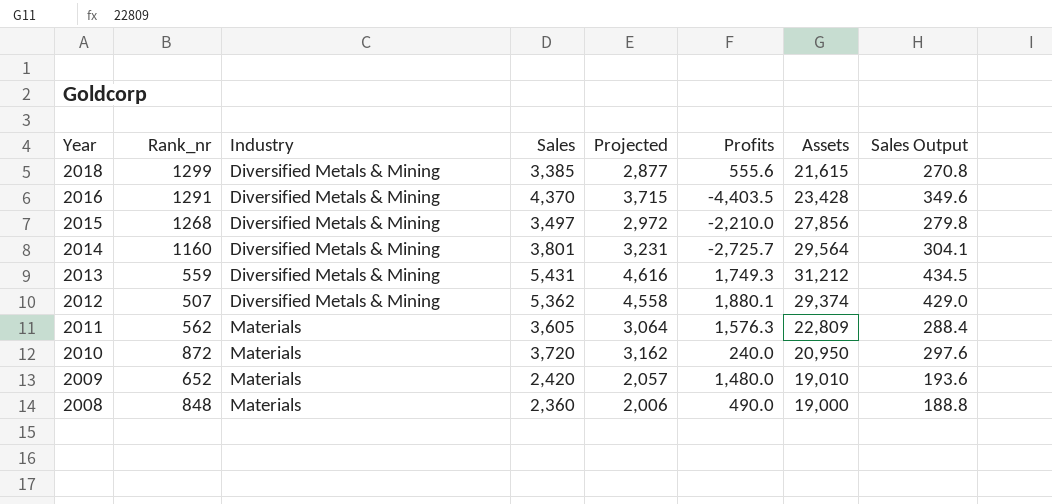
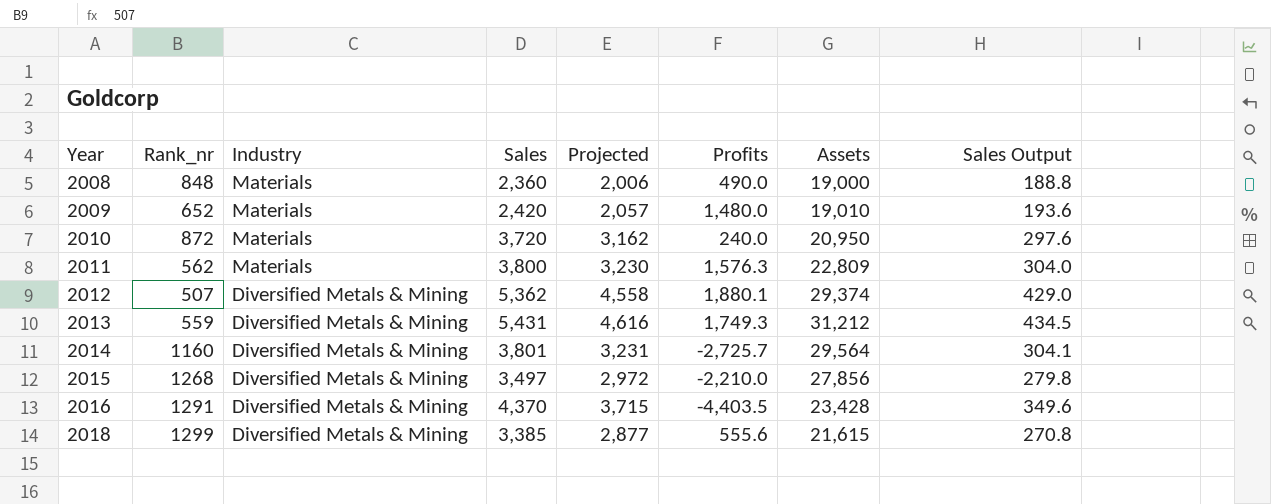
row order: Year descending -> Year ascending
2011 | Sales: 3,605 -> 3,800
2011 | Projected: 3,064 -> 3,230
2011 | Sales Output: 288.4 -> 304.0

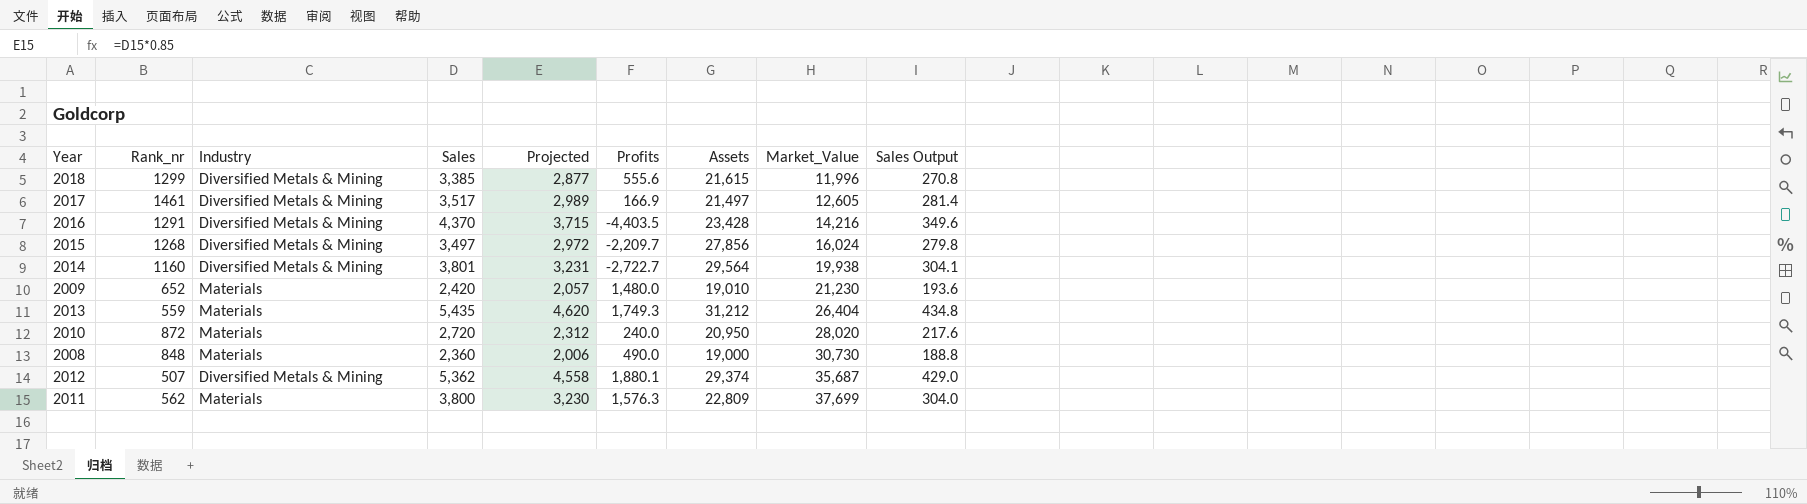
row order: Year ascending -> Market_Value ascending
column Market_Value | position: none -> 8
row 2017: none -> 1461 | Diversified Metals & Mining | 3,517 | 2,989 | 166.9 | 21,497 | 12,605 | 281.4
2015 | Profits: -2,210.0 -> -2,209.7
2014 | Profits: -2,725.7 -> -2,722.7
2013 | Industry: Diversified Metals & Mining -> Materials
2013 | Sales: 5,431 -> 5,435
2013 | Projected: 4,616 -> 4,620
2013 | Sales Output: 434.5 -> 434.8
2010 | Sales: 3,720 -> 2,720
2010 | Projected: 3,162 -> 2,312
2010 | Sales Output: 297.6 -> 217.6

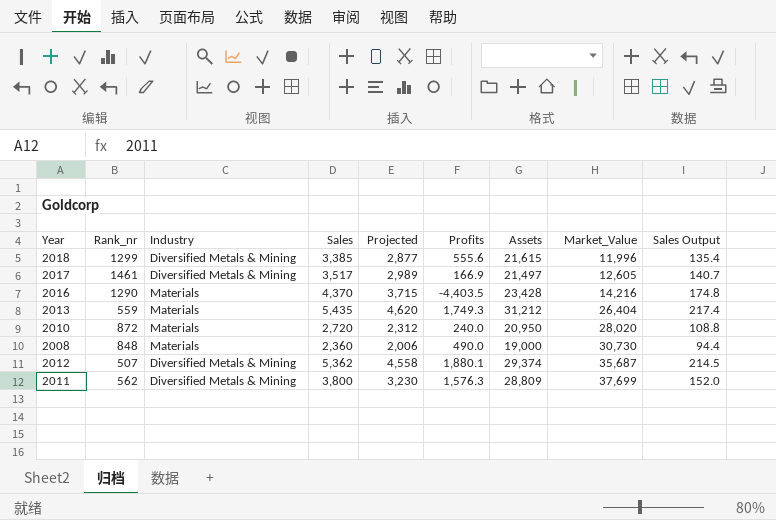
column Sales Output | formula: [Sales] * 0.08 -> [Sales] * 0.04
row 2015: 1268 | Diversified Metals & Mining | 3,497 | 2,972 | -2,209.7 | 27,856 | 16,024 | 279.8 -> none
row 2014: 1160 | Diversified Metals & Mining | 3,801 | 3,231 | -2,722.7 | 29,564 | 19,938 | 304.1 -> none
row 2009: 652 | Materials | 2,420 | 2,057 | 1,480.0 | 19,010 | 21,230 | 193.6 -> none
2016 | Rank_nr: 1291 -> 1290
2016 | Industry: Diversified Metals & Mining -> Materials
2011 | Industry: Materials -> Diversified Metals & Mining
2011 | Assets: 22,809 -> 28,809

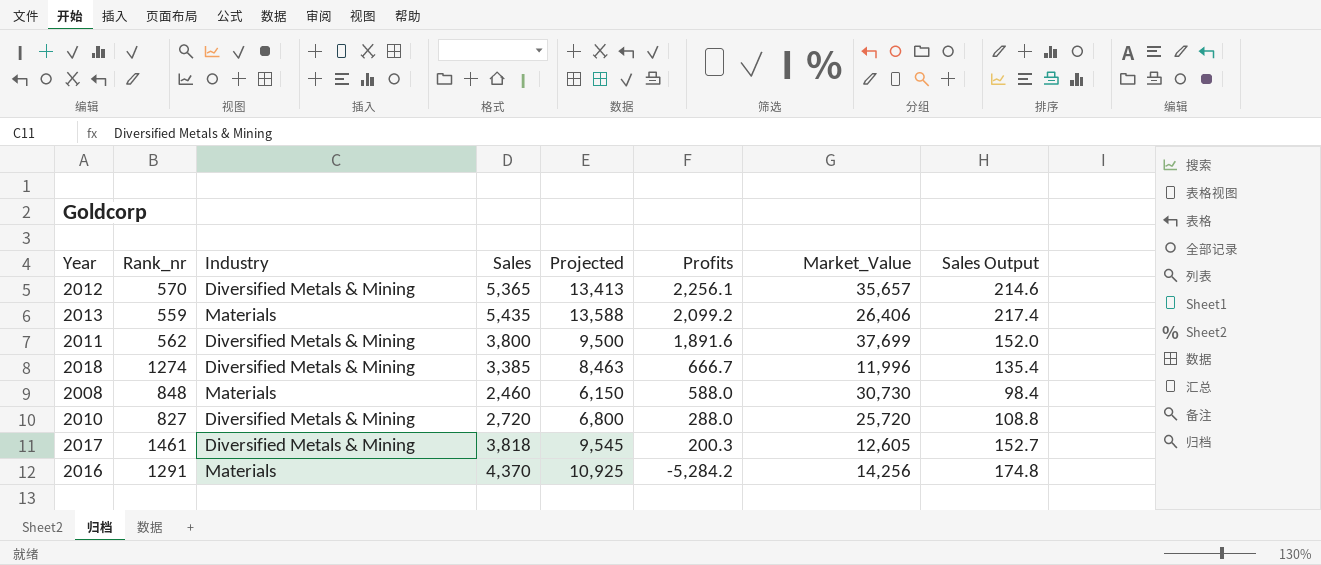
row order: Market_Value ascending -> Profits descending
column Assets | position: 7 -> none
column Projected | formula: [Sales] * 0.85 -> [Sales] * 2.5
2012 | Rank_nr: 507 -> 570
2012 | Sales: 5,362 -> 5,365
2012 | Profits: 1,880.1 -> 2,256.1
2012 | Market_Value: 35,687 -> 35,657
2012 | Sales Output: 214.5 -> 214.6
2013 | Profits: 1,749.3 -> 2,099.2
2013 | Market_Value: 26,404 -> 26,406
2011 | Profits: 1,576.3 -> 1,891.6
2018 | Rank_nr: 1299 -> 1274
2018 | Profits: 555.6 -> 666.7
2008 | Sales: 2,360 -> 2,460
2008 | Profits: 490.0 -> 588.0
2008 | Sales Output: 94.4 -> 98.4
2010 | Rank_nr: 872 -> 827
2010 | Industry: Materials -> Diversified Metals & Mining
2010 | Profits: 240.0 -> 288.0
2010 | Market_Value: 28,020 -> 25,720
2017 | Sales: 3,517 -> 3,818
2017 | Profits: 166.9 -> 200.3
2017 | Sales Output: 140.7 -> 152.7
2016 | Rank_nr: 1290 -> 1291
2016 | Profits: -4,403.5 -> -5,284.2
2016 | Market_Value: 14,216 -> 14,256

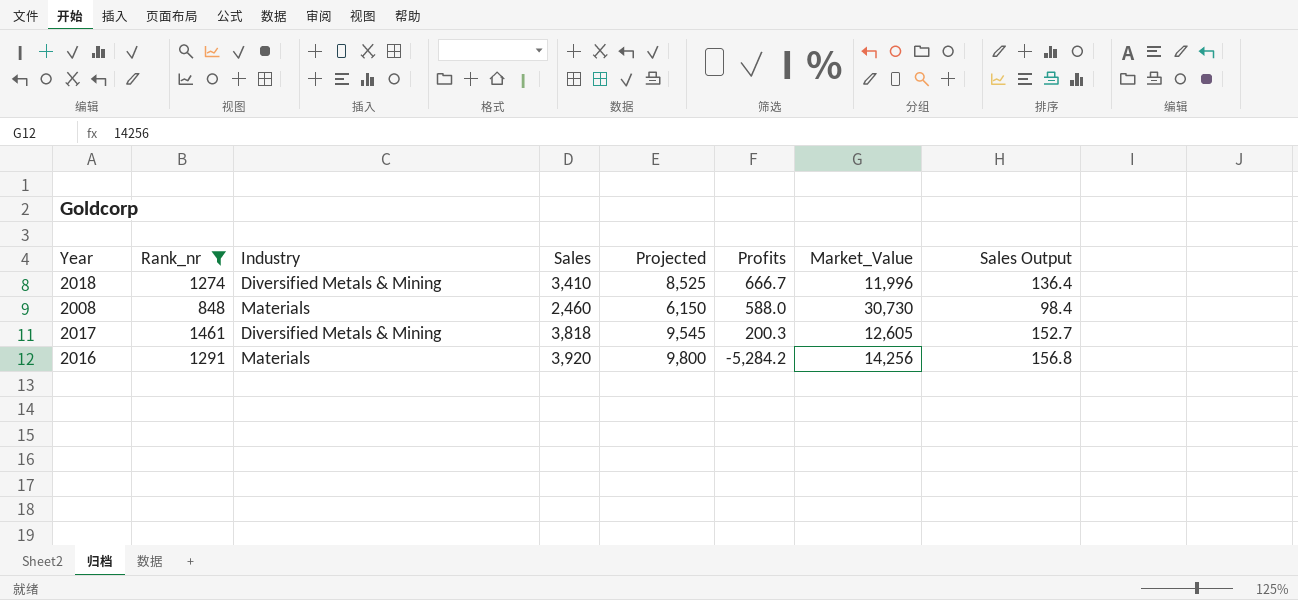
filter: none -> Rank_nr >= 848
2018 | Sales: 3,385 -> 3,410
2018 | Projected: 8,463 -> 8,525
2018 | Sales Output: 135.4 -> 136.4
2016 | Sales: 4,370 -> 3,920
2016 | Projected: 10,925 -> 9,800
2016 | Sales Output: 174.8 -> 156.8

